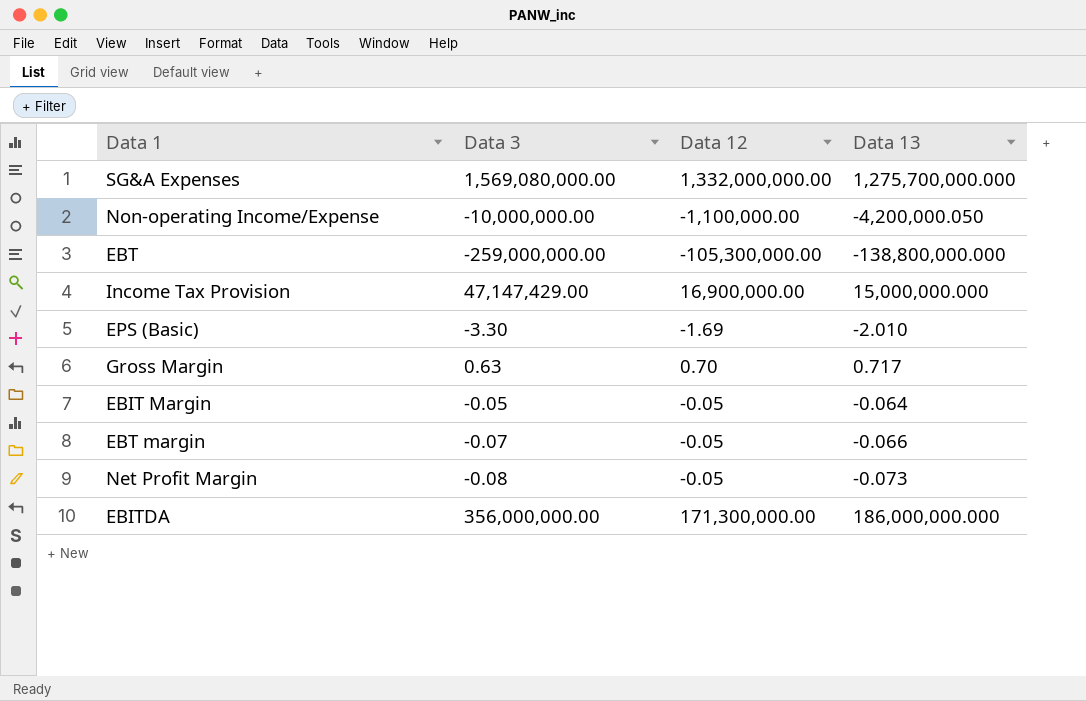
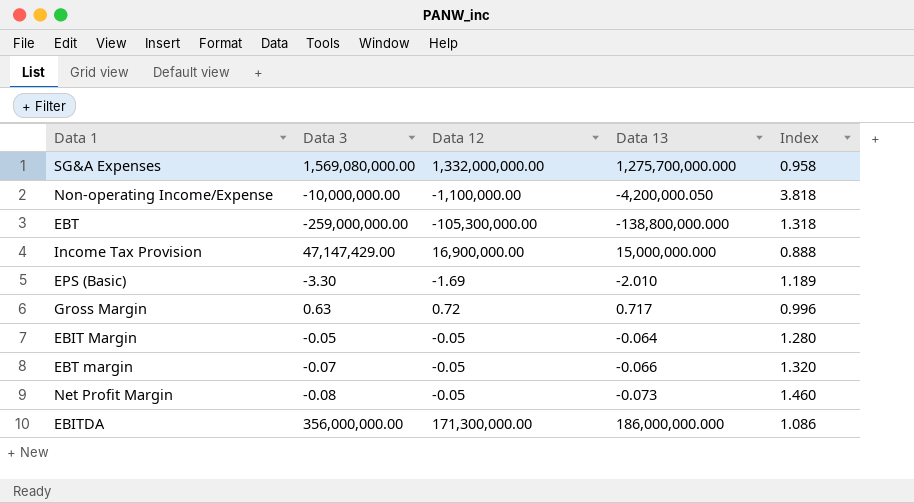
column Index | formula: none -> [Data 13] / [Data 12]
Gross Margin | Data 12: 0.70 -> 0.72

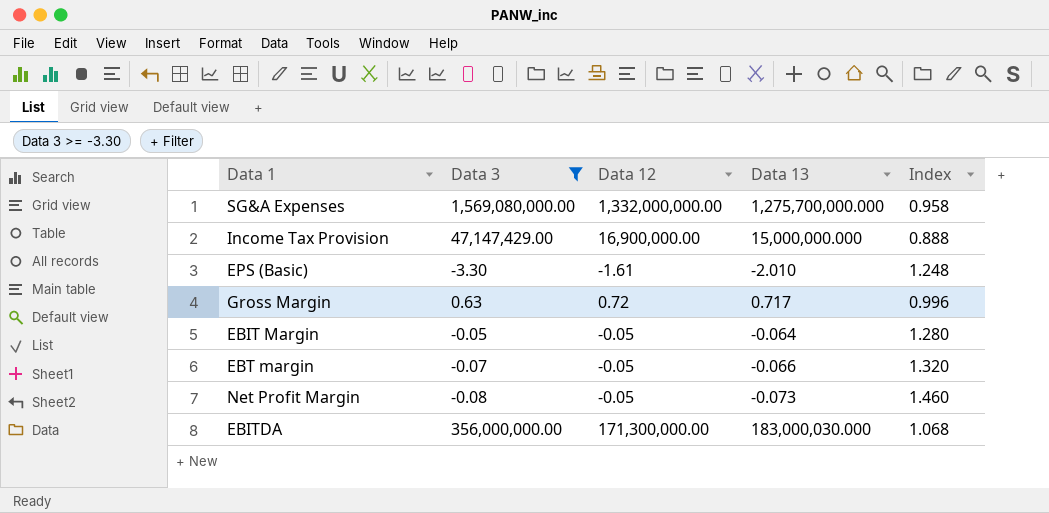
filter: none -> Data 3 >= -3.30
EPS (Basic) | Data 12: -1.69 -> -1.61
EPS (Basic) | Index: 1.189 -> 1.248
EBITDA | Data 13: 186,000,000.000 -> 183,000,030.000
EBITDA | Index: 1.086 -> 1.068

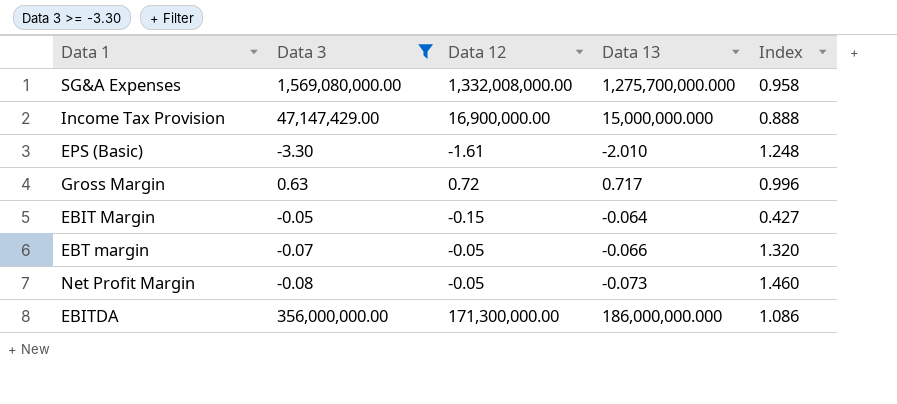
SG&A Expenses | Data 12: 1,332,000,000.00 -> 1,332,008,000.00
EBIT Margin | Data 12: -0.05 -> -0.15
EBIT Margin | Index: 1.280 -> 0.427
EBITDA | Data 13: 183,000,030.000 -> 186,000,000.000
EBITDA | Index: 1.068 -> 1.086

